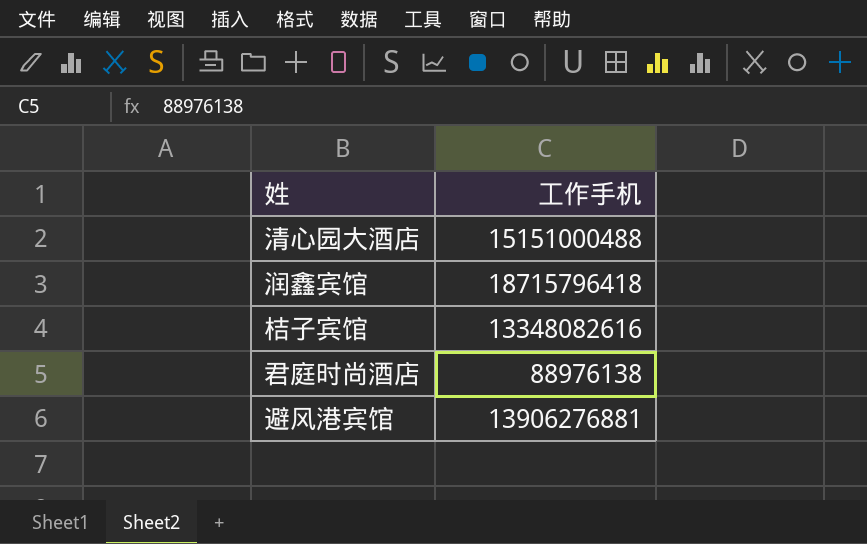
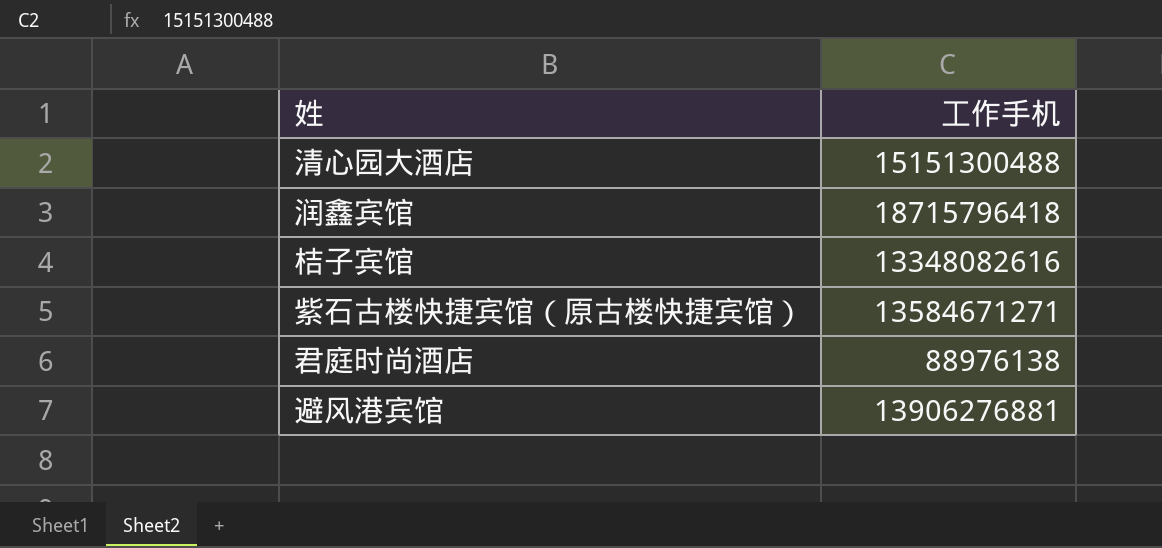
清心园大酒店 | 工作手机: 15151000488 -> 15151300488
row 紫石古楼快捷宾馆（原古楼快捷宾馆）: none -> 13584671271

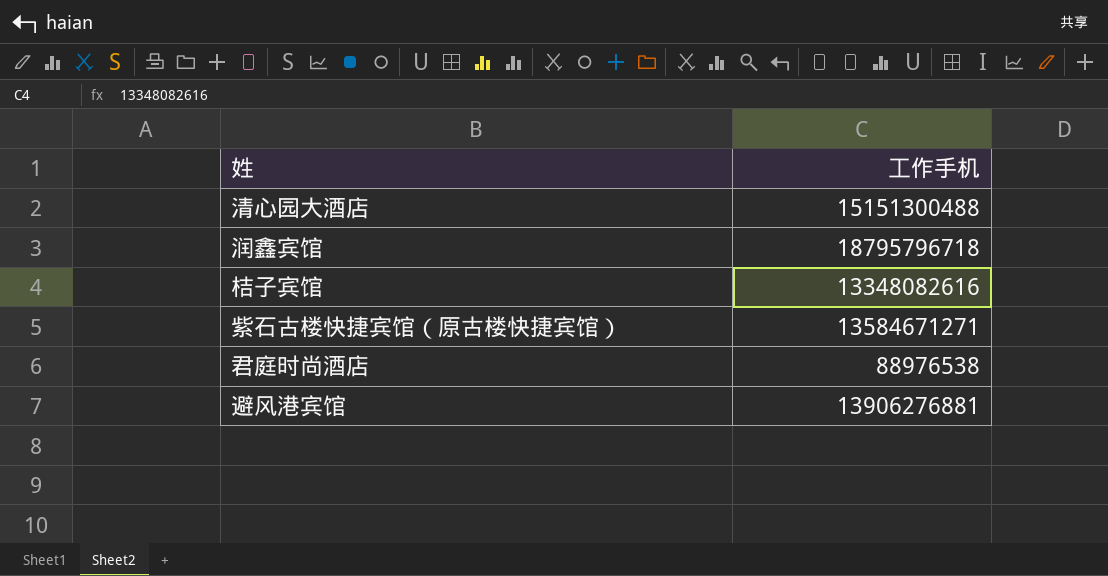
润鑫宾馆 | 工作手机: 18715796418 -> 18795796718
君庭时尚酒店 | 工作手机: 88976138 -> 88976538

